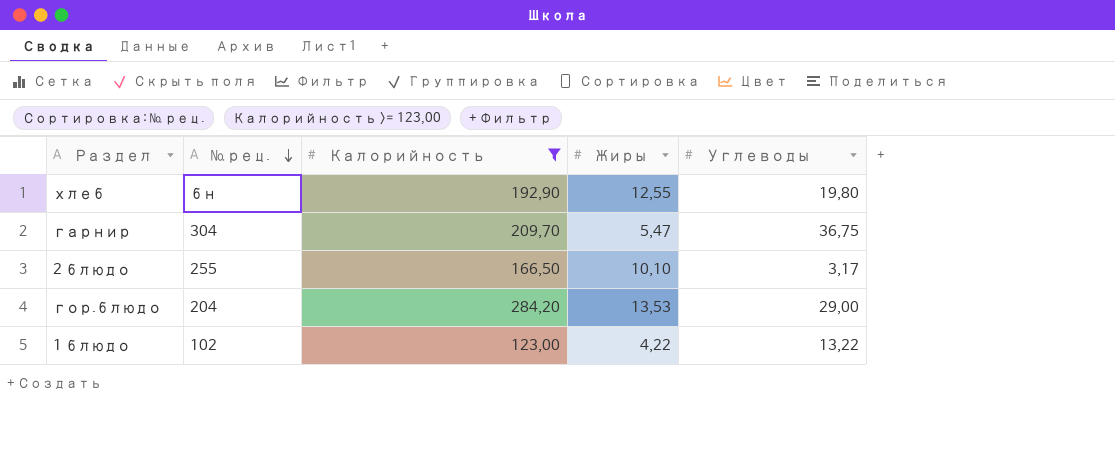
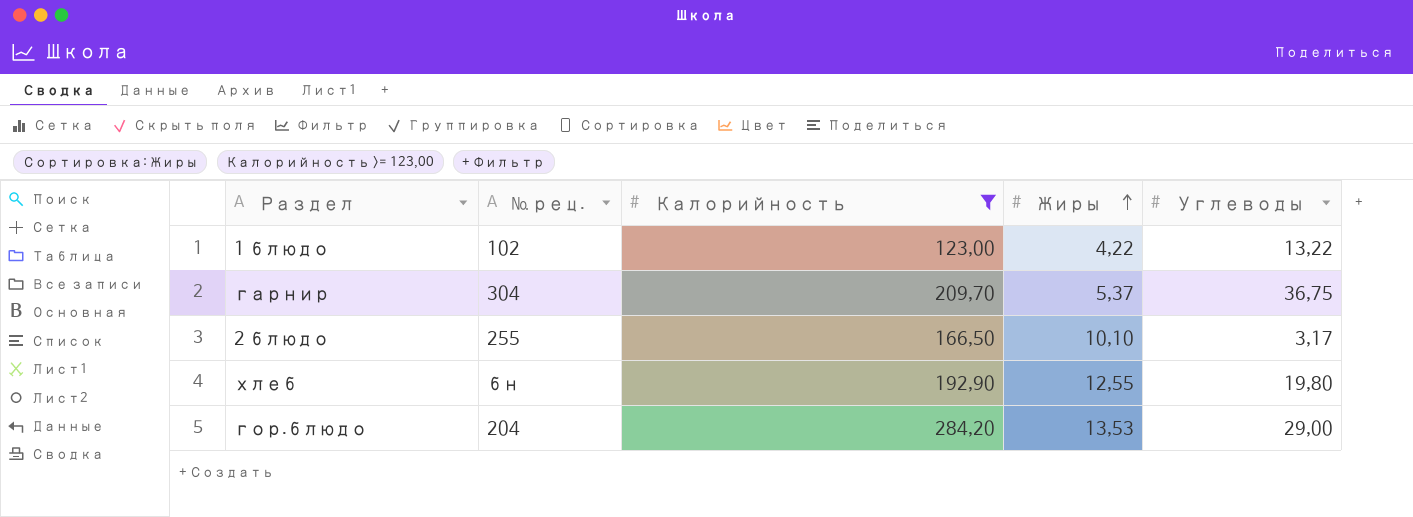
row order: № рец. descending -> Жиры ascending
гарнир | Жиры: 5,47 -> 5,37

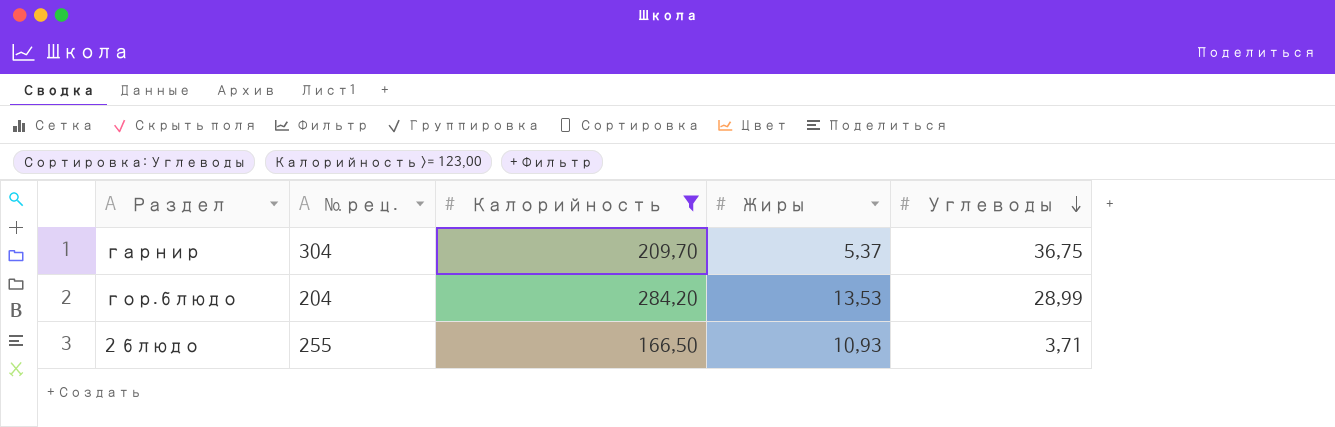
row order: Жиры ascending -> Углеводы descending
row 1 блюдо: 102 | 123,00 | 4,22 | 13,22 -> none
row хлеб: бн | 192,90 | 12,55 | 19,80 -> none
гор.блюдо | Углеводы: 29,00 -> 28,99
2 блюдо | Жиры: 10,10 -> 10,93
2 блюдо | Углеводы: 3,17 -> 3,71

